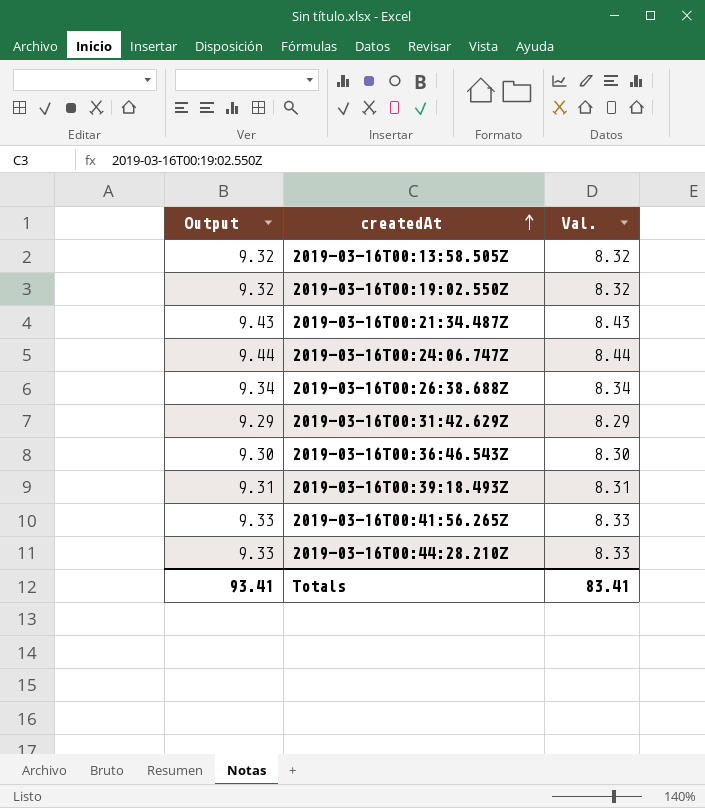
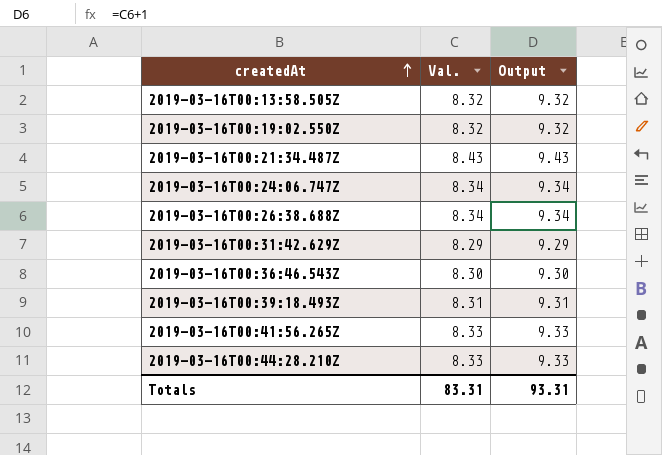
column Output | position: 1 -> 3
2019-03-16T00:24:06.747Z | Val.: 8.44 -> 8.34
2019-03-16T00:24:06.747Z | Output: 9.44 -> 9.34
Totals | Val.: 83.41 -> 83.31
Totals | Output: 93.41 -> 93.31

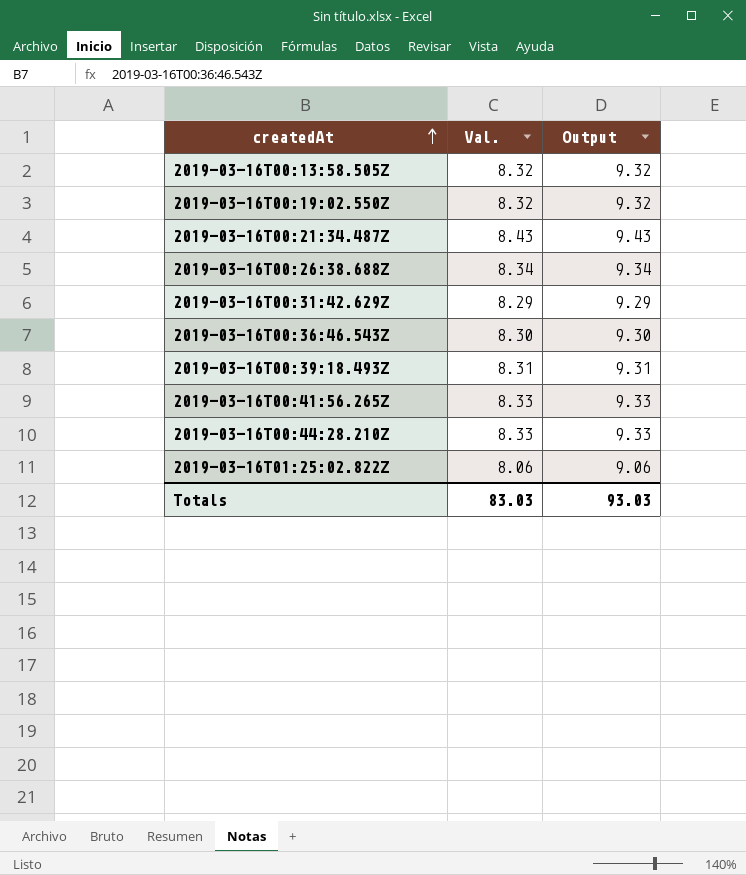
row 2019-03-16T00:24:06.747Z: 8.34 | 9.34 -> none
row 2019-03-16T01:25:02.822Z: none -> 8.06 | 9.06
Totals | Val.: 83.31 -> 83.03
Totals | Output: 93.31 -> 93.03

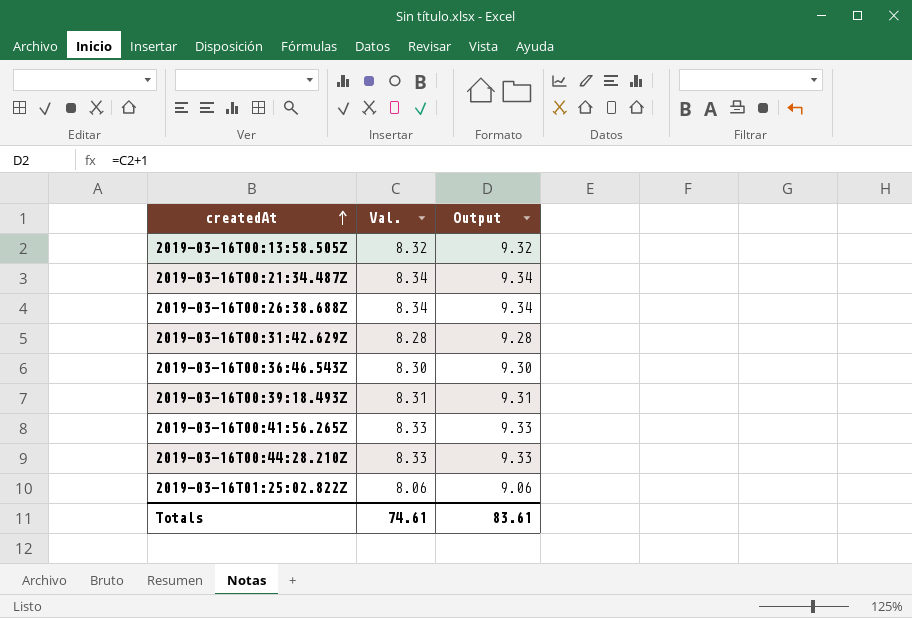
row 2019-03-16T00:19:02.550Z: 8.32 | 9.32 -> none
2019-03-16T00:21:34.487Z | Val.: 8.43 -> 8.34
2019-03-16T00:21:34.487Z | Output: 9.43 -> 9.34
2019-03-16T00:31:42.629Z | Val.: 8.29 -> 8.28
2019-03-16T00:31:42.629Z | Output: 9.29 -> 9.28
Totals | Val.: 83.03 -> 74.61
Totals | Output: 93.03 -> 83.61

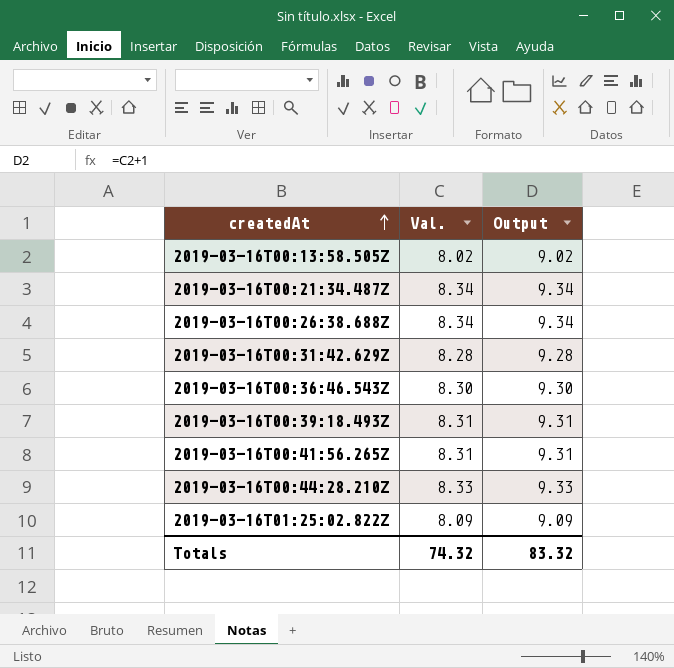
2019-03-16T00:13:58.505Z | Val.: 8.32 -> 8.02
2019-03-16T00:13:58.505Z | Output: 9.32 -> 9.02
2019-03-16T00:41:56.265Z | Val.: 8.33 -> 8.31
2019-03-16T00:41:56.265Z | Output: 9.33 -> 9.31
2019-03-16T01:25:02.822Z | Val.: 8.06 -> 8.09
2019-03-16T01:25:02.822Z | Output: 9.06 -> 9.09
Totals | Val.: 74.61 -> 74.32
Totals | Output: 83.61 -> 83.32

